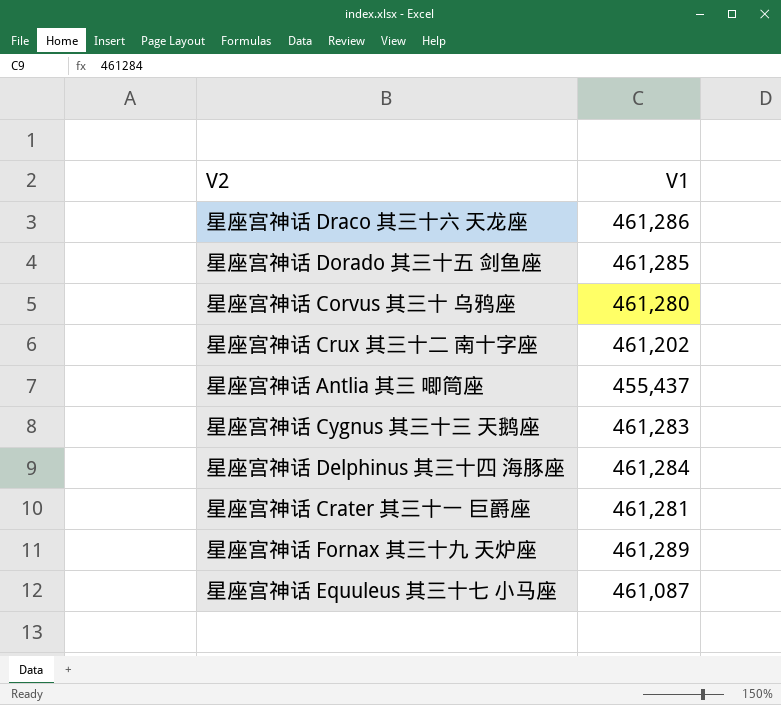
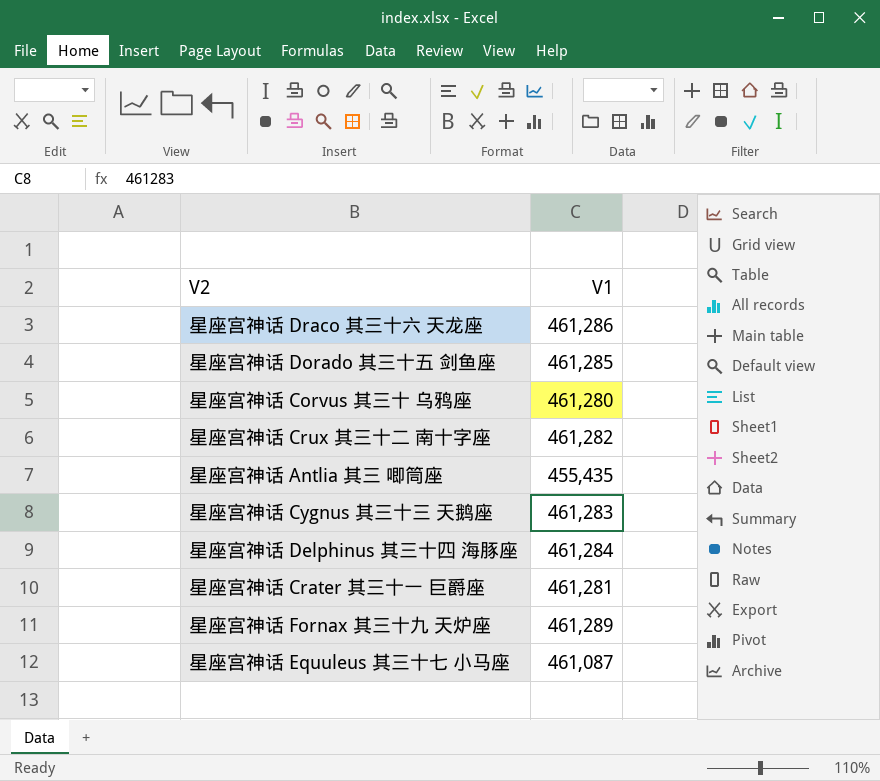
星座宫神话 Crux 其三十二 南十字座 | V1: 461,202 -> 461,282
星座宫神话 Antlia 其三 唧筒座 | V1: 455,437 -> 455,435

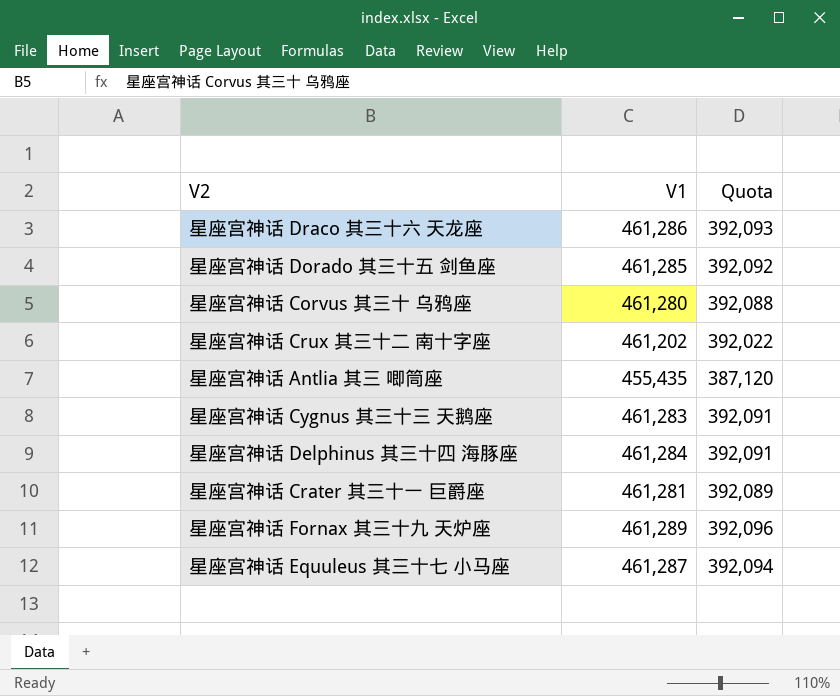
column Quota | formula: none -> [V1] * 0.85
星座宫神话 Crux 其三十二 南十字座 | V1: 461,282 -> 461,202
星座宫神话 Equuleus 其三十七 小马座 | V1: 461,087 -> 461,287

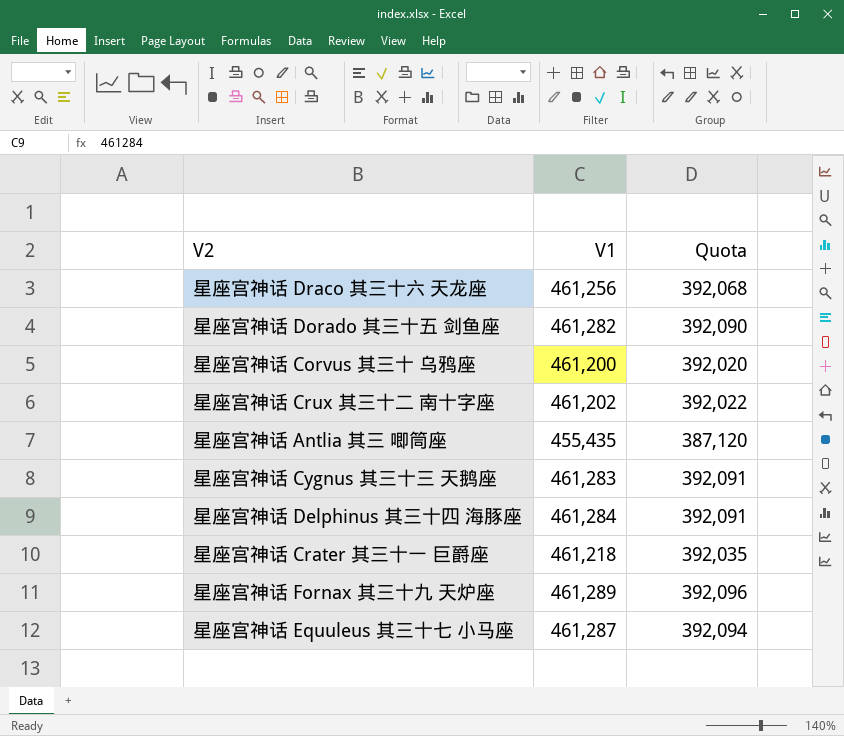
星座宫神话 Draco 其三十六 天龙座 | V1: 461,286 -> 461,256
星座宫神话 Draco 其三十六 天龙座 | Quota: 392,093 -> 392,068
星座宫神话 Dorado 其三十五 剑鱼座 | V1: 461,285 -> 461,282
星座宫神话 Dorado 其三十五 剑鱼座 | Quota: 392,092 -> 392,090
星座宫神话 Corvus 其三十 乌鸦座 | V1: 461,280 -> 461,200
星座宫神话 Corvus 其三十 乌鸦座 | Quota: 392,088 -> 392,020
星座宫神话 Crater 其三十一 巨爵座 | V1: 461,281 -> 461,218
星座宫神话 Crater 其三十一 巨爵座 | Quota: 392,089 -> 392,035

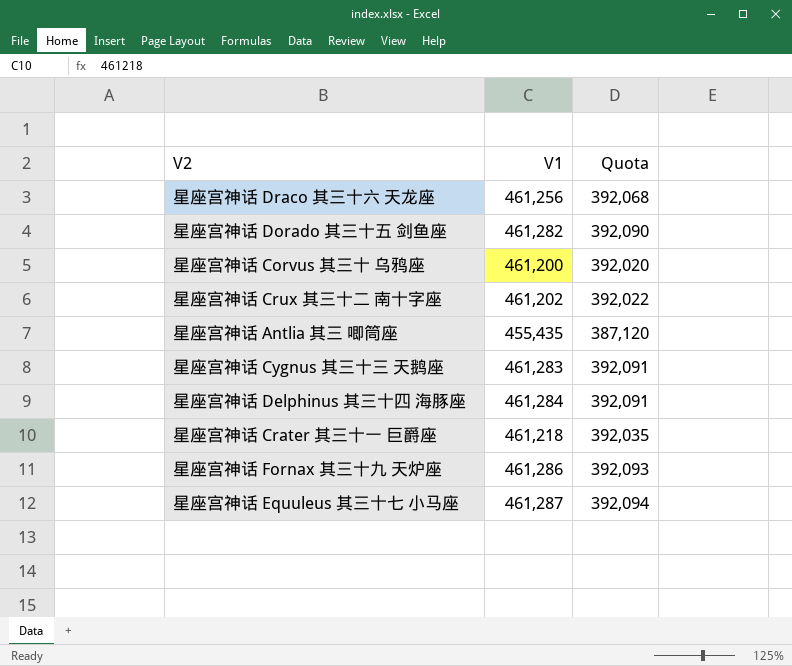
星座宫神话 Fornax 其三十九 天炉座 | V1: 461,289 -> 461,286
星座宫神话 Fornax 其三十九 天炉座 | Quota: 392,096 -> 392,093

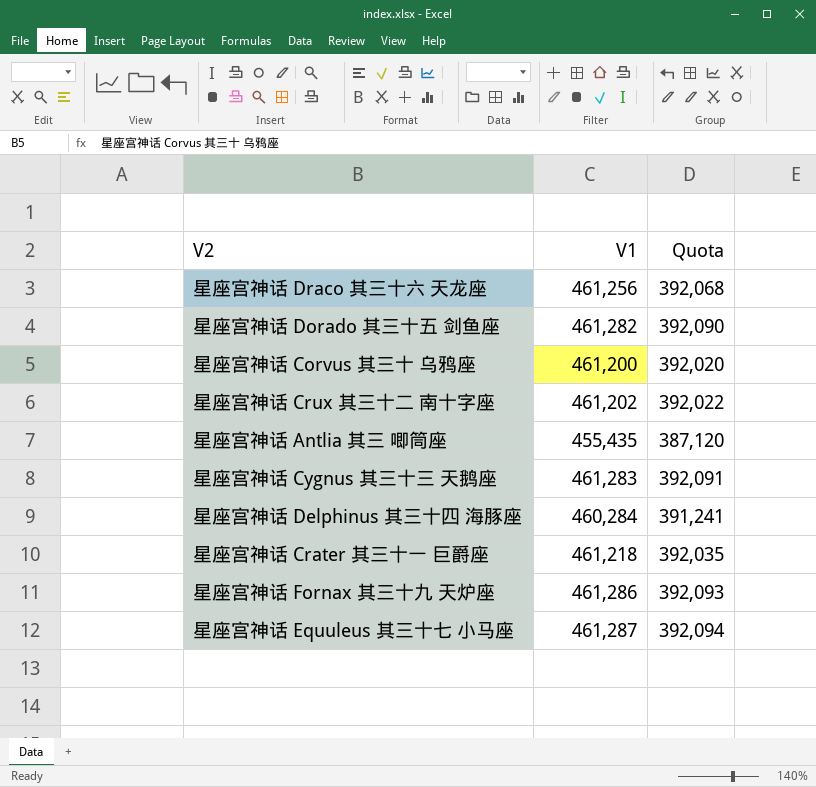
星座宫神话 Delphinus 其三十四 海豚座 | V1: 461,284 -> 460,284
星座宫神话 Delphinus 其三十四 海豚座 | Quota: 392,091 -> 391,241

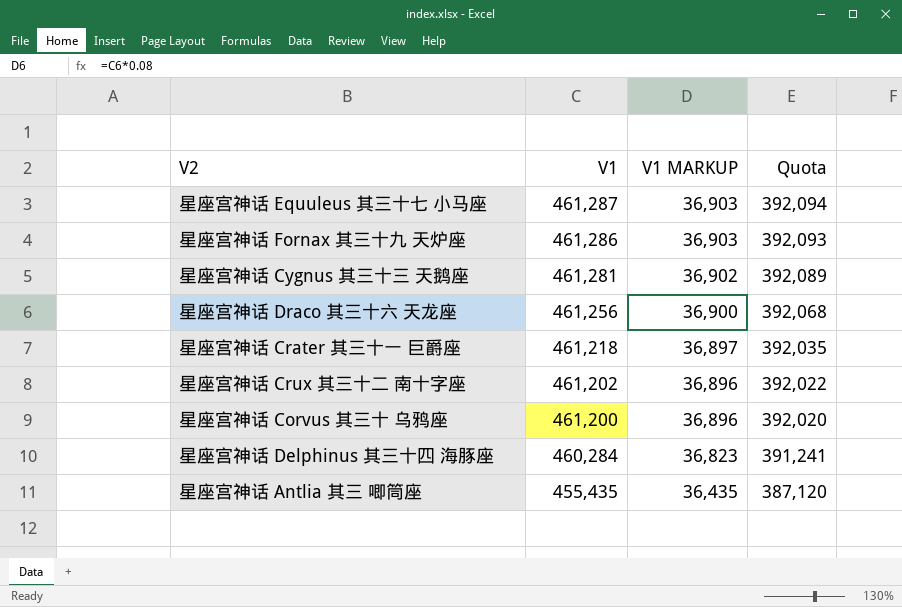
row order: none -> V1 descending
column V1 MARKUP | formula: none -> [V1] * 0.08
row 星座宫神话 Dorado 其三十五 剑鱼座: 461,282 | 392,090 -> none
星座宫神话 Cygnus 其三十三 天鹅座 | V1: 461,283 -> 461,281
星座宫神话 Cygnus 其三十三 天鹅座 | Quota: 392,091 -> 392,089

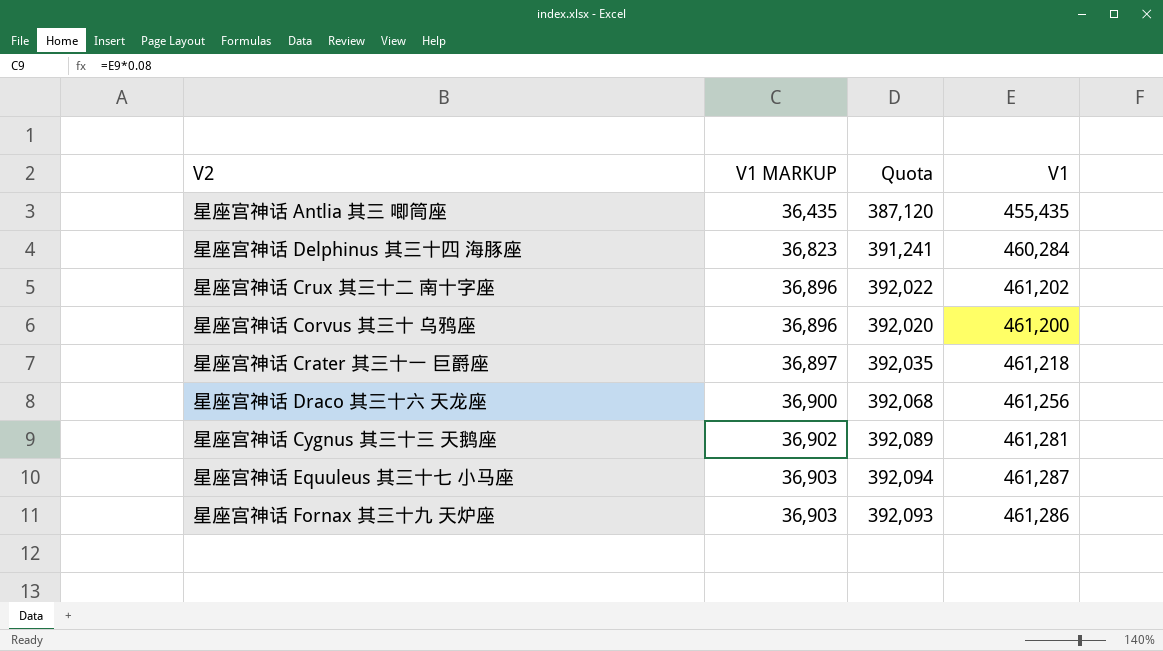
row order: V1 descending -> V1 MARKUP ascending
column V1 | position: 2 -> 4

